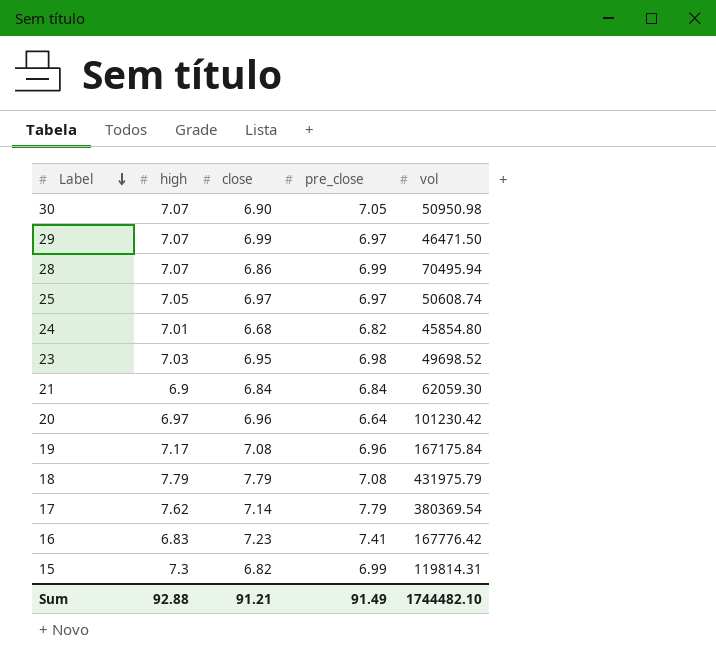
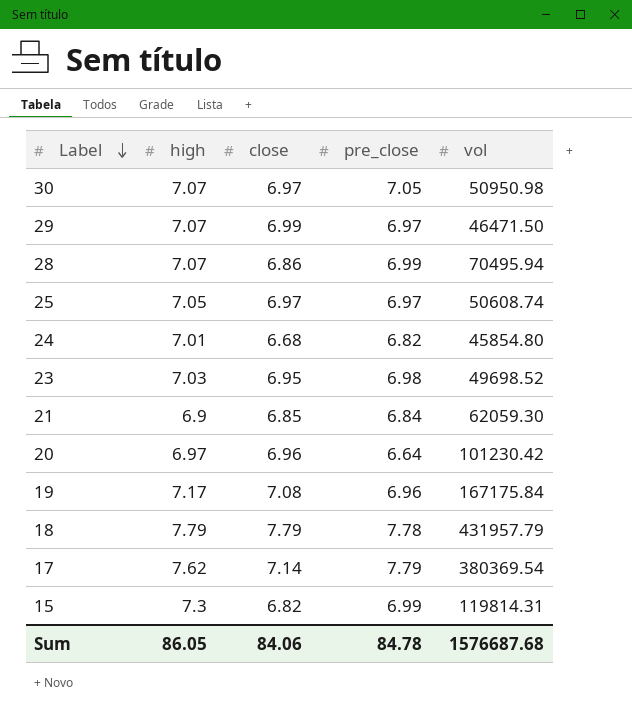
row 16: 6.83 | 7.23 | 7.41 | 167776.42 -> none
30 | close: 6.90 -> 6.97
21 | close: 6.84 -> 6.85
18 | pre_close: 7.08 -> 7.78
18 | vol: 431975.79 -> 431957.79
Sum | high: 92.88 -> 86.05
Sum | close: 91.21 -> 84.06
Sum | pre_close: 91.49 -> 84.78
Sum | vol: 1744482.10 -> 1576687.68

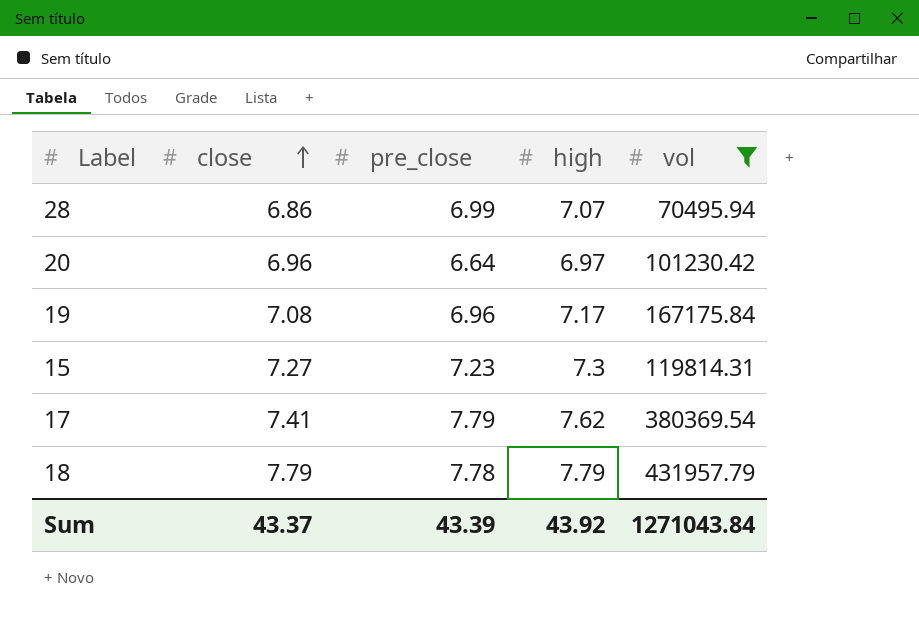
filter: none -> vol >= 70495.94
row order: Label descending -> close ascending
column high | position: 2 -> 4
15 | close: 6.82 -> 7.27
15 | pre_close: 6.99 -> 7.23
17 | close: 7.14 -> 7.41
Sum | close: 84.06 -> 43.37
Sum | pre_close: 84.78 -> 43.39
Sum | high: 86.05 -> 43.92
Sum | vol: 1576687.68 -> 1271043.84

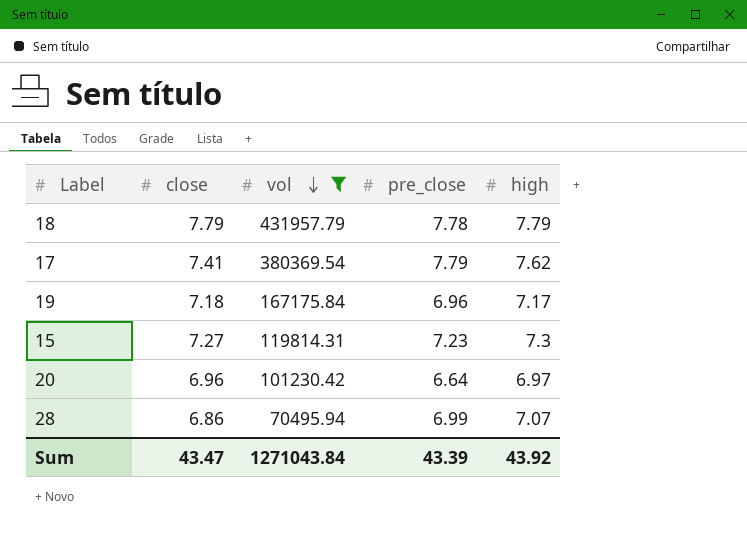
row order: close ascending -> vol descending
column vol | position: 5 -> 3
19 | close: 7.08 -> 7.18
Sum | close: 43.37 -> 43.47

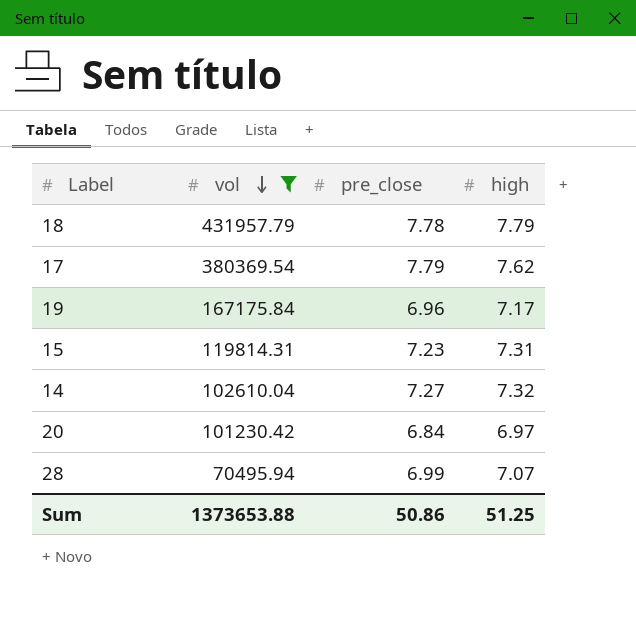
column close | position: 2 -> none
15 | high: 7.3 -> 7.31
row 14: none -> 102610.04 | 7.27 | 7.32
20 | pre_close: 6.64 -> 6.84
Sum | vol: 1271043.84 -> 1373653.88
Sum | pre_close: 43.39 -> 50.86
Sum | high: 43.92 -> 51.25

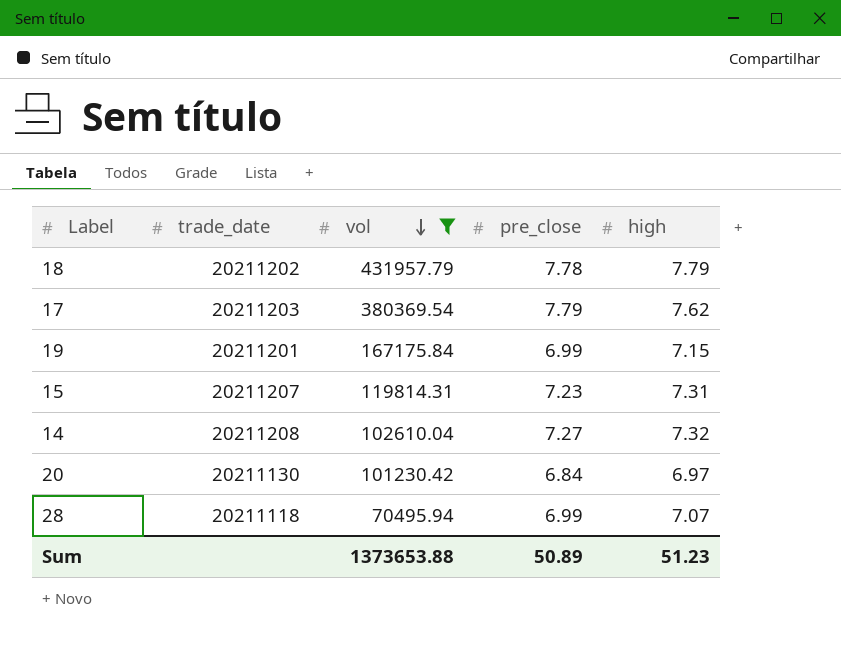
column trade_date | position: none -> 2
19 | pre_close: 6.96 -> 6.99
19 | high: 7.17 -> 7.15
Sum | pre_close: 50.86 -> 50.89
Sum | high: 51.25 -> 51.23

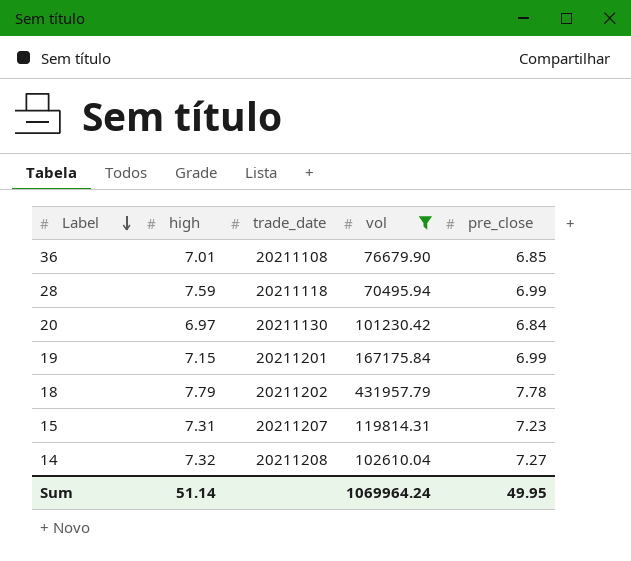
row order: vol descending -> Label descending
column high | position: 5 -> 2
row 17: 20211203 | 380369.54 | 7.79 | 7.62 -> none
row 36: none -> 7.01 | 20211108 | 76679.90 | 6.85
28 | high: 7.07 -> 7.59
Sum | high: 51.23 -> 51.14
Sum | vol: 1373653.88 -> 1069964.24
Sum | pre_close: 50.89 -> 49.95

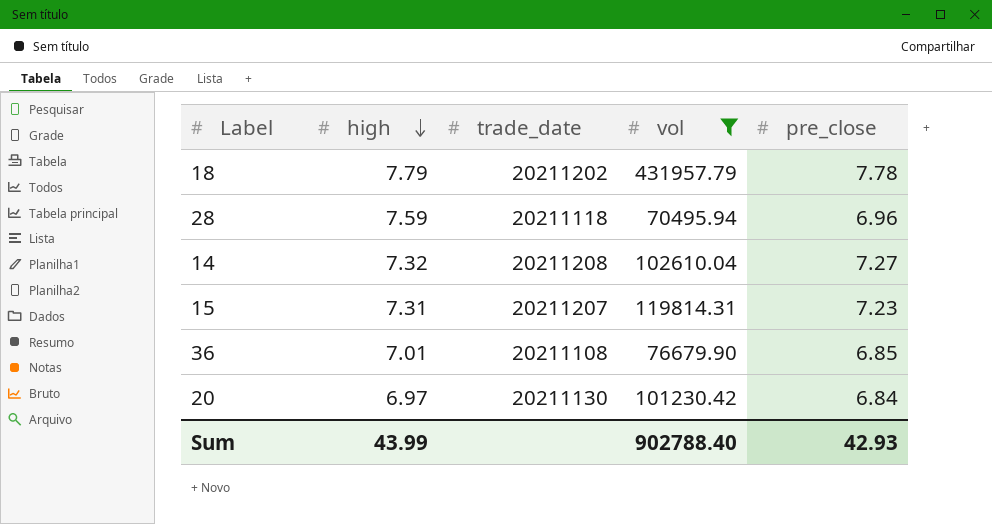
row order: Label descending -> high descending
row 19: 7.15 | 20211201 | 167175.84 | 6.99 -> none
28 | pre_close: 6.99 -> 6.96
Sum | high: 51.14 -> 43.99
Sum | vol: 1069964.24 -> 902788.40
Sum | pre_close: 49.95 -> 42.93

